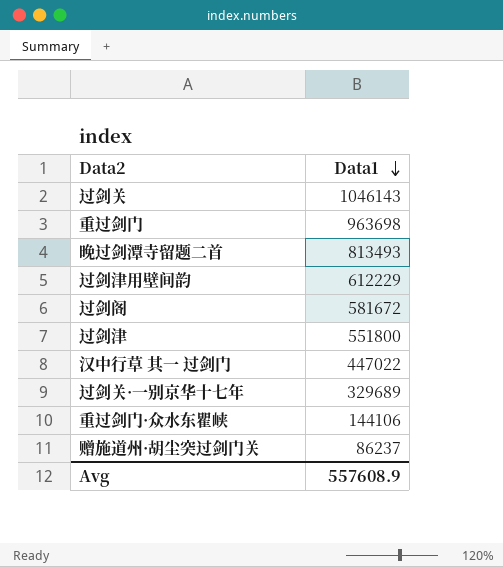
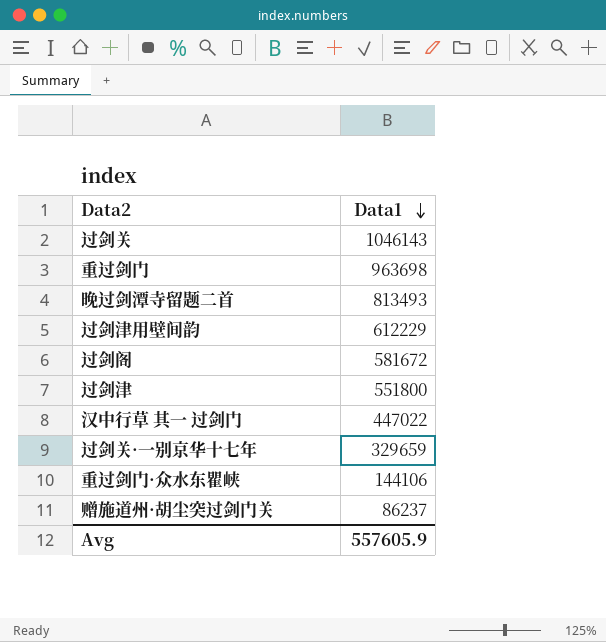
过剑关·一别京华十七年 | Data1: 329689 -> 329659
Avg | Data1: 557608.9 -> 557605.9

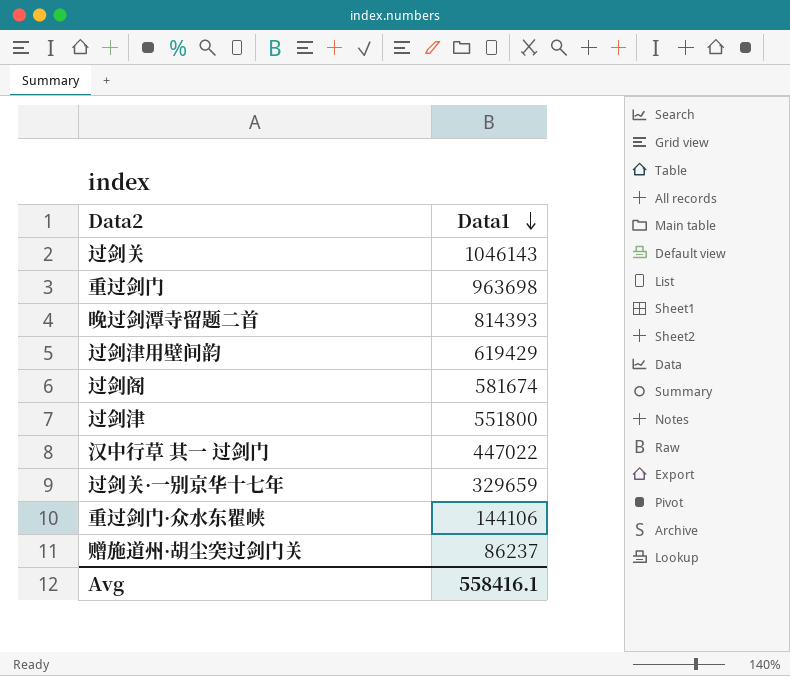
晚过剑潭寺留题二首 | Data1: 813493 -> 814393
过剑津用壁间韵 | Data1: 612229 -> 619429
过剑阁 | Data1: 581672 -> 581674
Avg | Data1: 557605.9 -> 558416.1

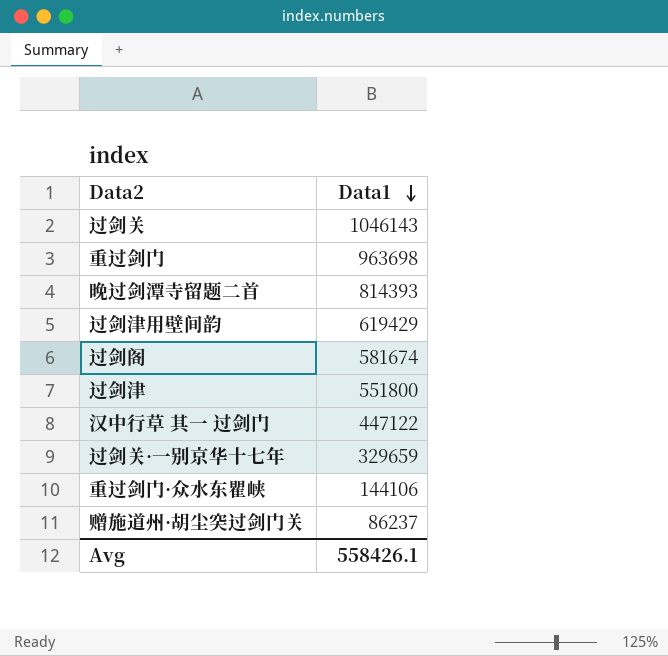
汉中行草 其一 过剑门 | Data1: 447022 -> 447122
Avg | Data1: 558416.1 -> 558426.1

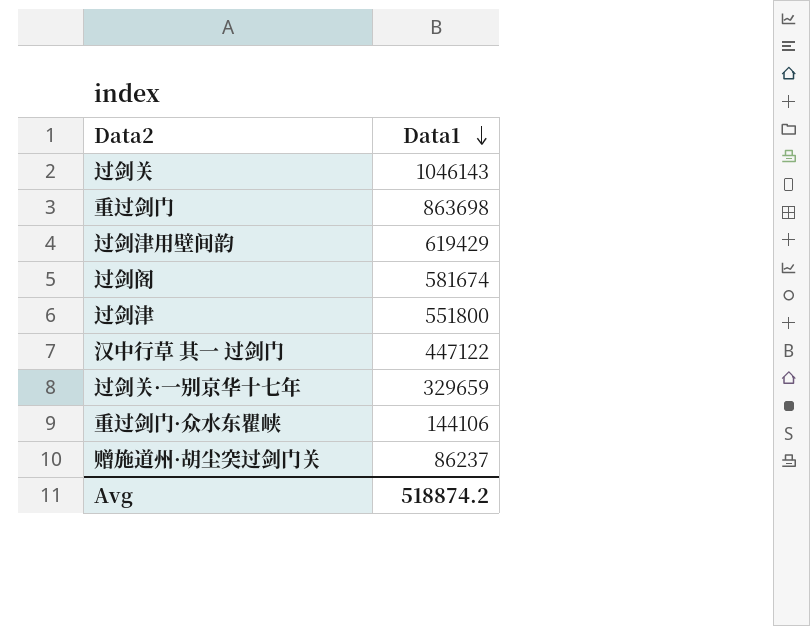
row 晚过剑潭寺留题二首: 814393 -> none
重过剑门 | Data1: 963698 -> 863698
Avg | Data1: 558426.1 -> 518874.2

